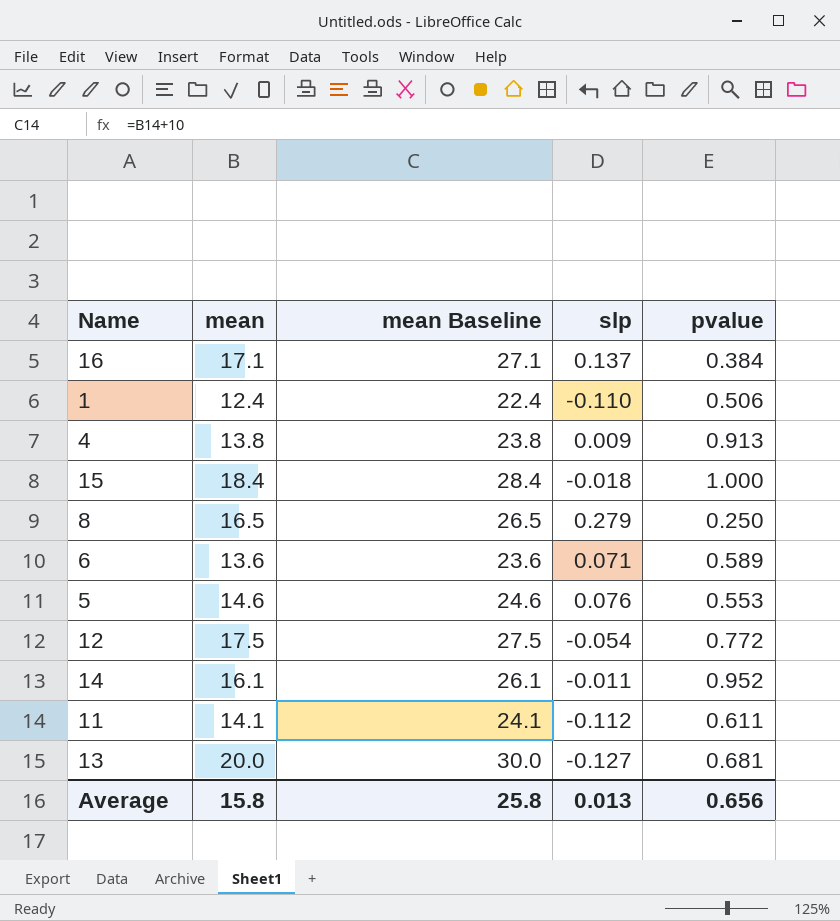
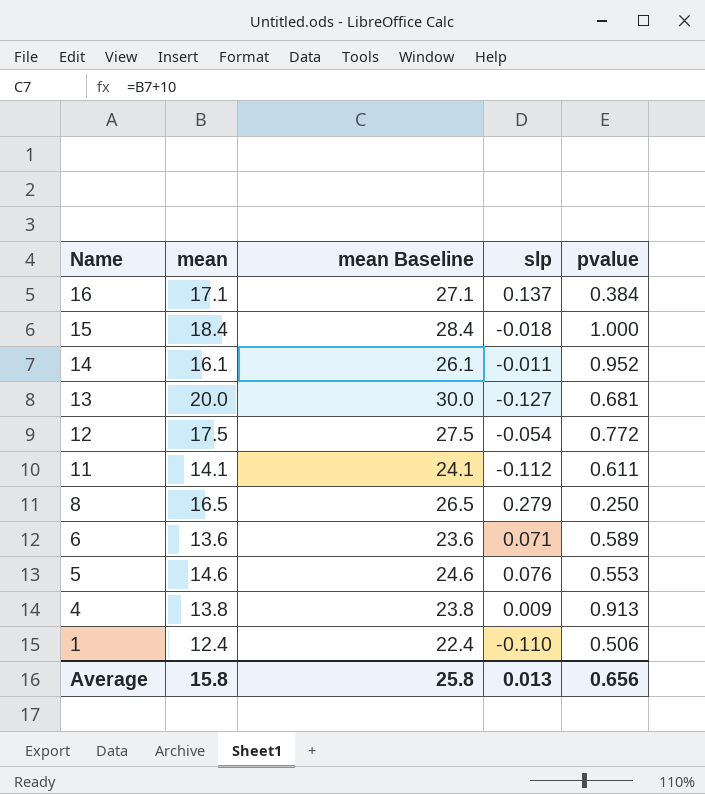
row order: none -> Name descending

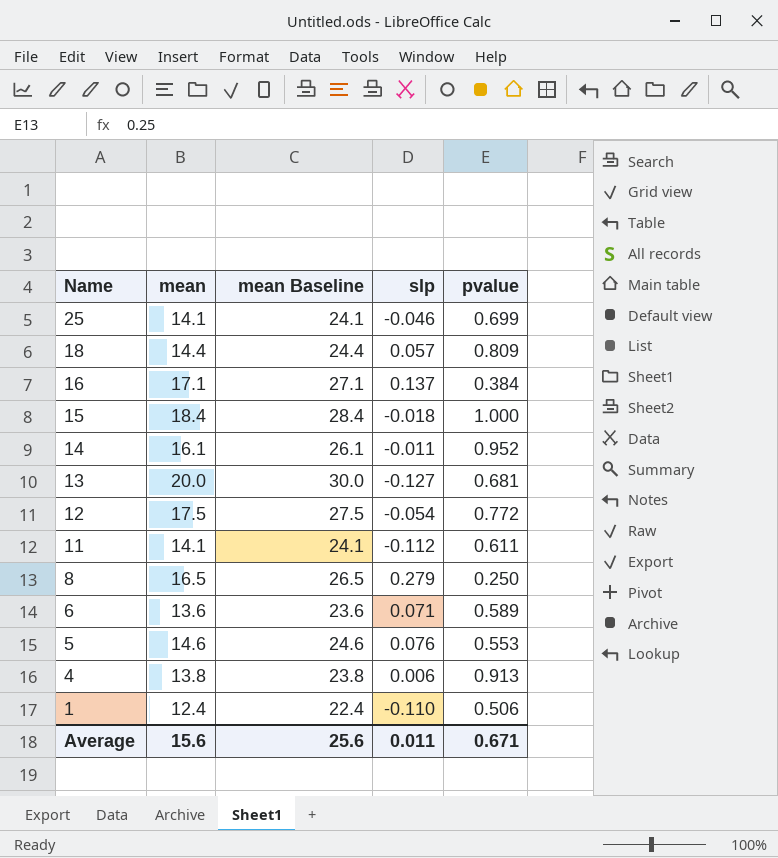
row 25: none -> 14.1 | 24.1 | -0.046 | 0.699
row 18: none -> 14.4 | 24.4 | 0.057 | 0.809
4 | slp: 0.009 -> 0.006
Average | mean: 15.8 -> 15.6
Average | mean Baseline: 25.8 -> 25.6
Average | slp: 0.013 -> 0.011
Average | pvalue: 0.656 -> 0.671

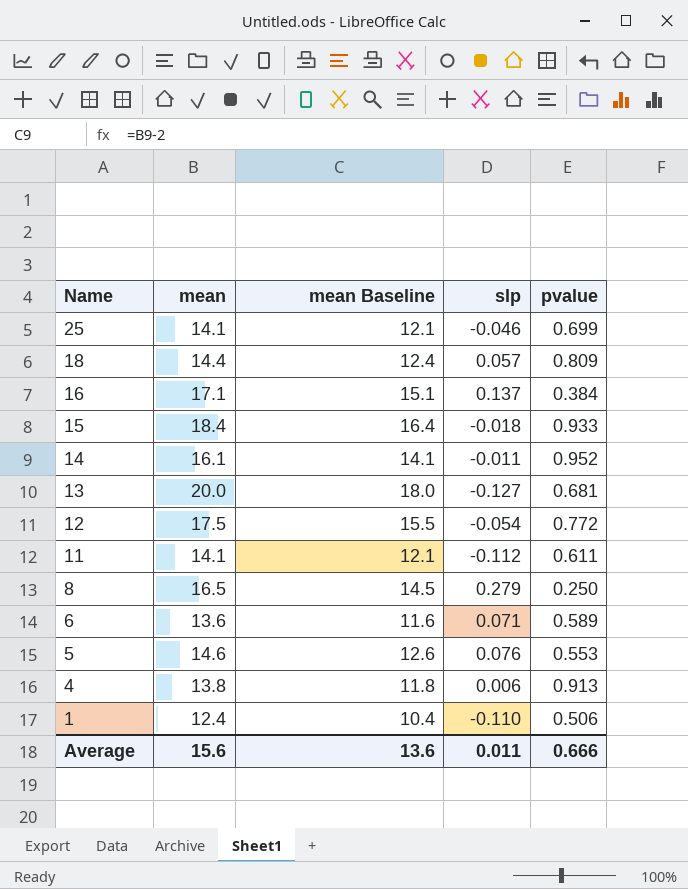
column mean Baseline | formula: [mean] + 10 -> [mean] - 2
15 | pvalue: 1.000 -> 0.933
Average | mean Baseline: 25.6 -> 13.6
Average | pvalue: 0.671 -> 0.666

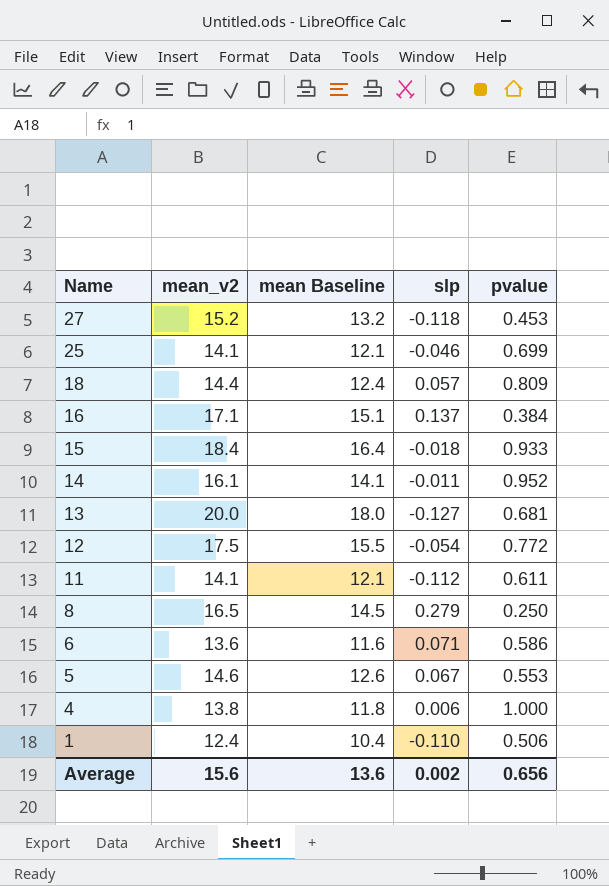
column name: mean -> mean_v2
row 27: none -> 15.2 | 13.2 | -0.118 | 0.453
6 | pvalue: 0.589 -> 0.586
5 | slp: 0.076 -> 0.067
4 | pvalue: 0.913 -> 1.000
Average | slp: 0.011 -> 0.002
Average | pvalue: 0.666 -> 0.656

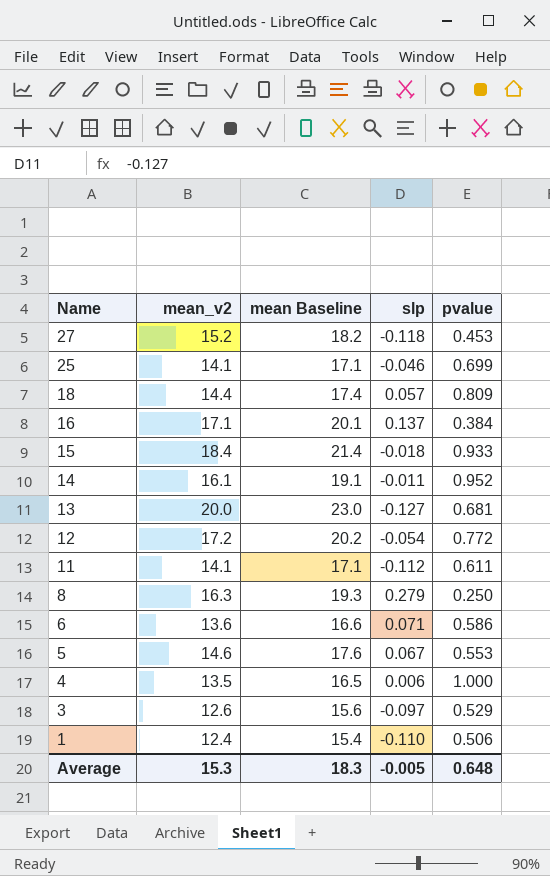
column mean Baseline | formula: [mean_v2] - 2 -> [mean_v2] + 3
12 | mean_v2: 17.5 -> 17.2
8 | mean_v2: 16.5 -> 16.3
4 | mean_v2: 13.8 -> 13.5
row 3: none -> 12.6 | 15.6 | -0.097 | 0.529
Average | mean_v2: 15.6 -> 15.3
Average | mean Baseline: 13.6 -> 18.3
Average | slp: 0.002 -> -0.005
Average | pvalue: 0.656 -> 0.648

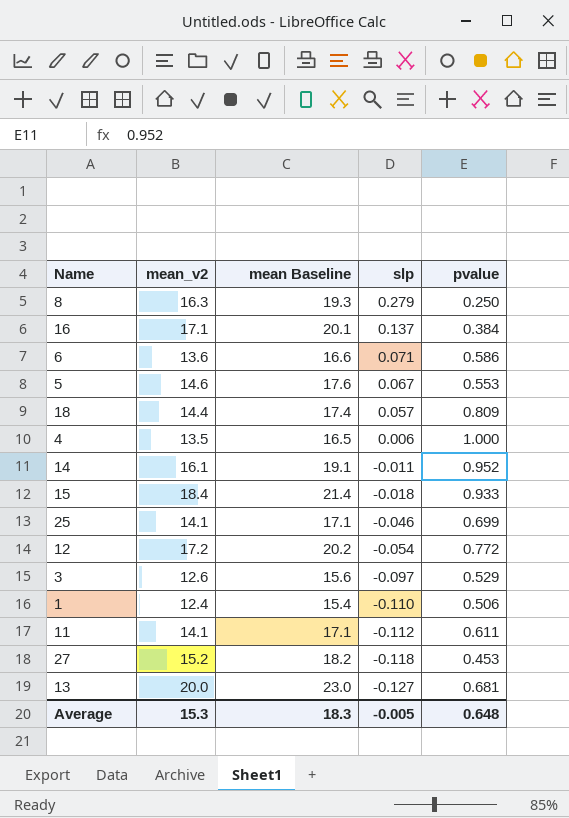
row order: Name descending -> slp descending

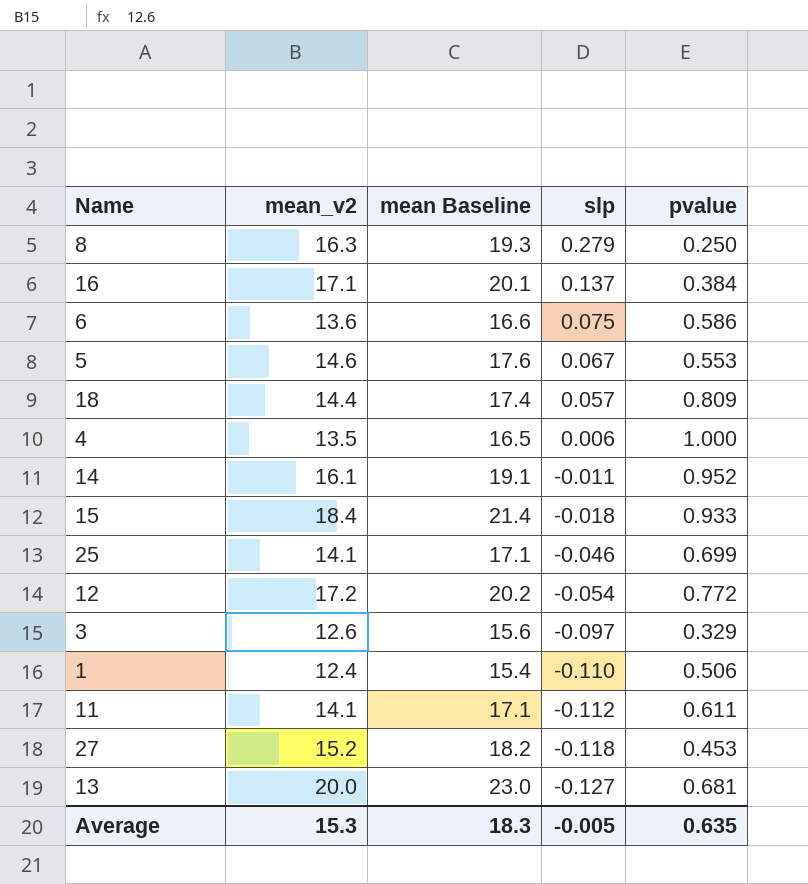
6 | slp: 0.071 -> 0.075
3 | pvalue: 0.529 -> 0.329
Average | pvalue: 0.648 -> 0.635

